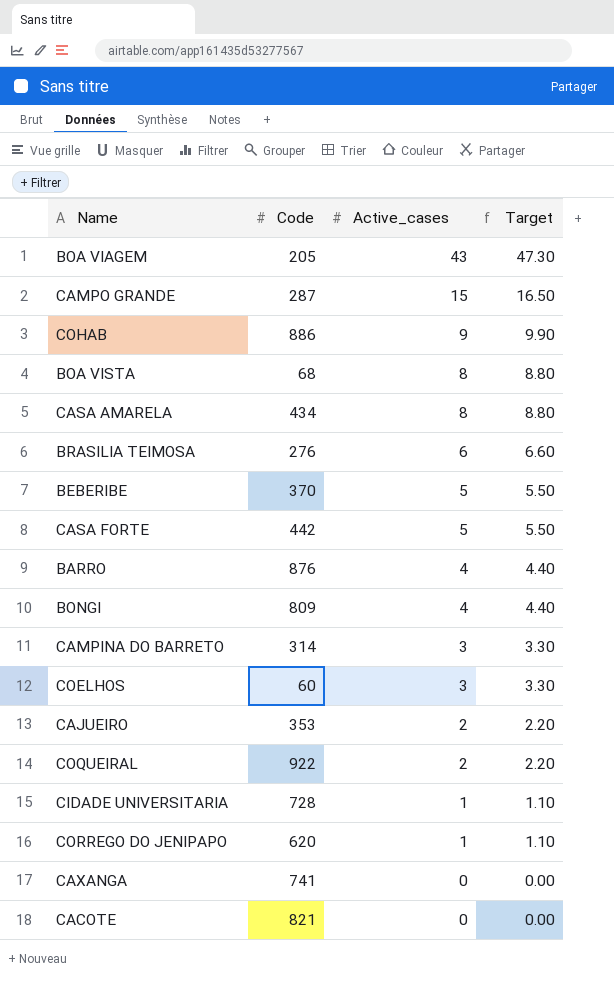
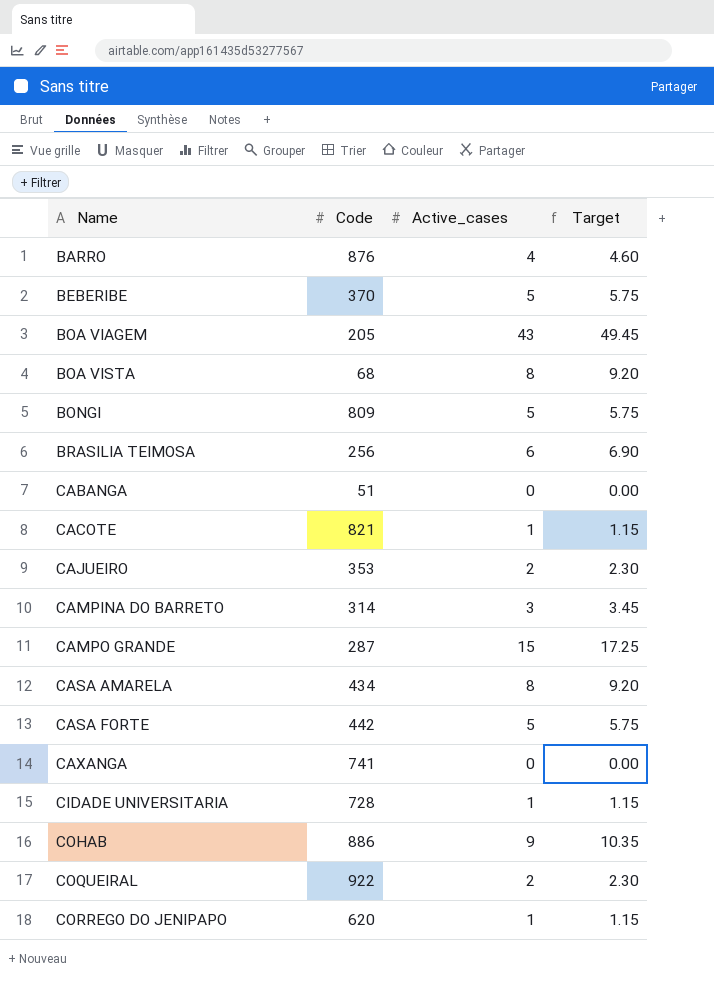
row order: Active_cases descending -> Name ascending
column Target | formula: [Active_cases] * 1.1 -> [Active_cases] * 1.15
row COELHOS: 60 | 3 | 3.30 -> none
BONGI | Active_cases: 4 -> 5
BRASILIA TEIMOSA | Code: 276 -> 256
row CABANGA: none -> 51 | 0 | 0.00
CACOTE | Active_cases: 0 -> 1

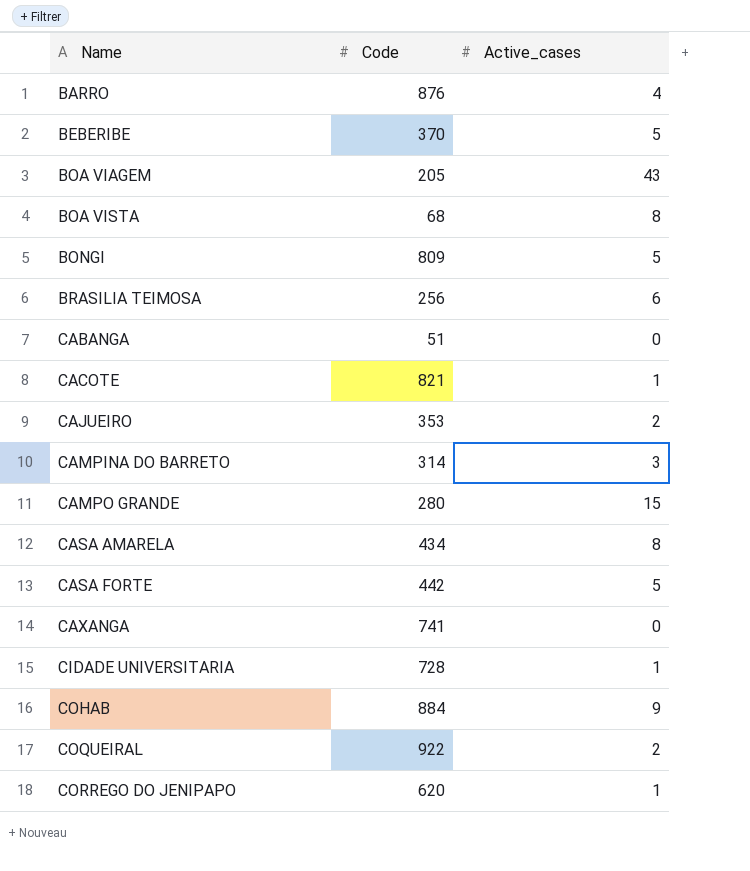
column Target | formula: [Active_cases] * 1.15 -> none
CAMPO GRANDE | Code: 287 -> 280
COHAB | Code: 886 -> 884

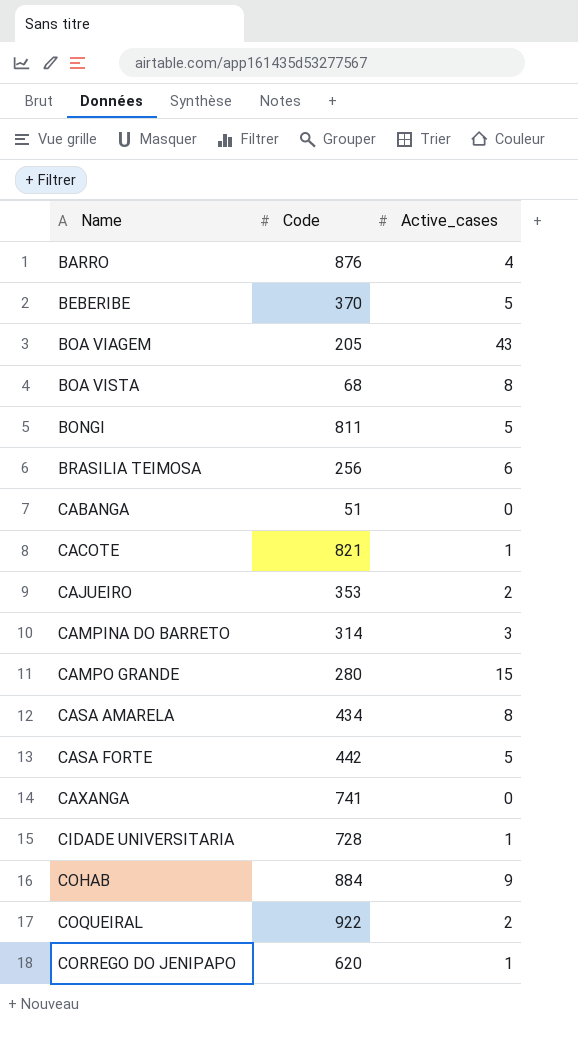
BONGI | Code: 809 -> 811

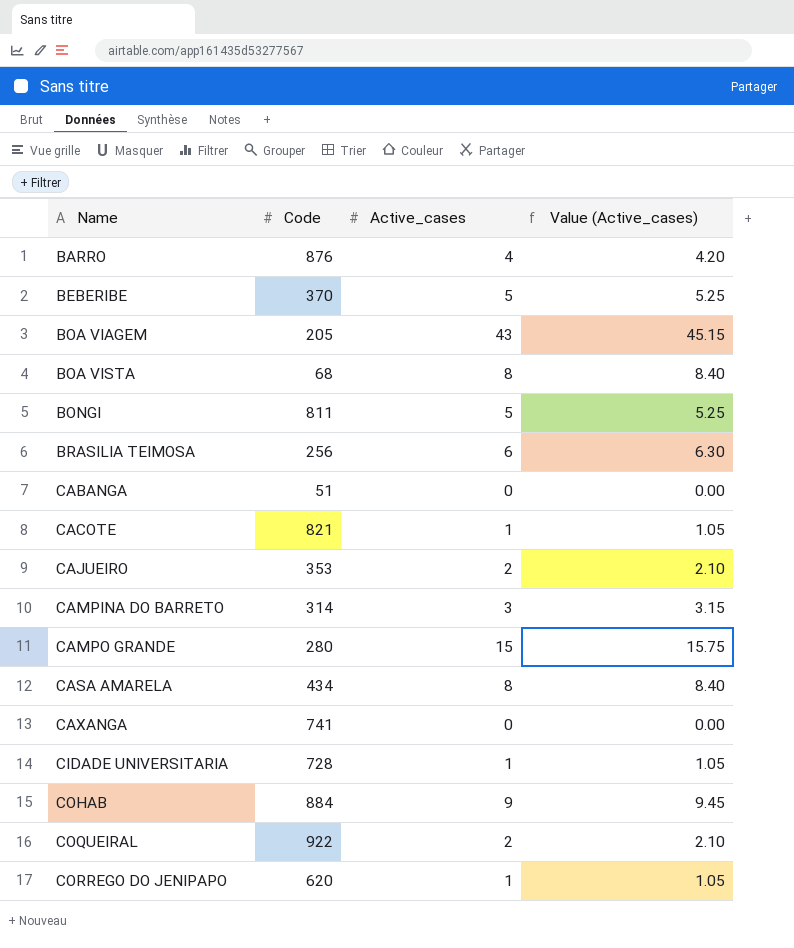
column Value (Active_cases) | formula: none -> [Active_cases] * 1.05
row CASA FORTE: 442 | 5 -> none

